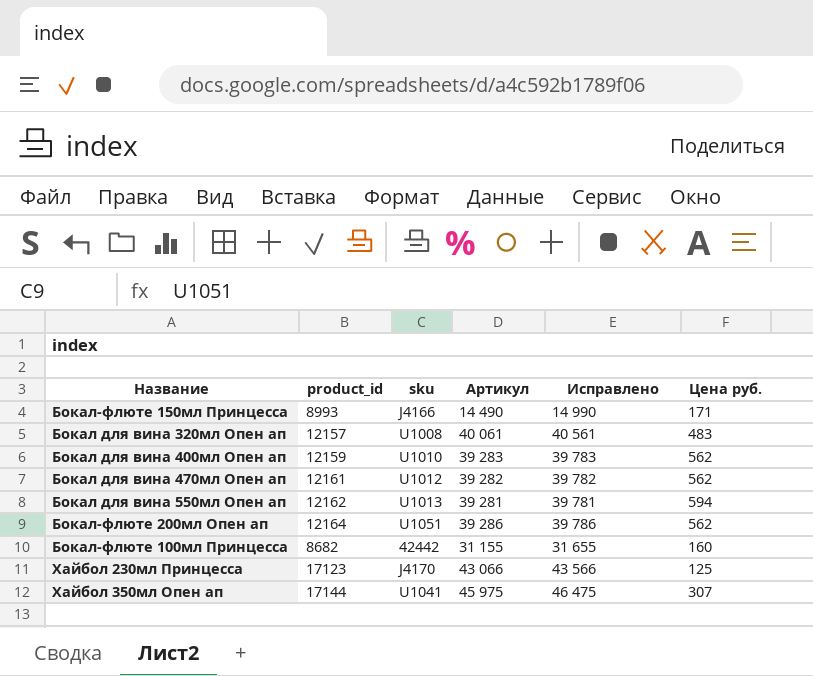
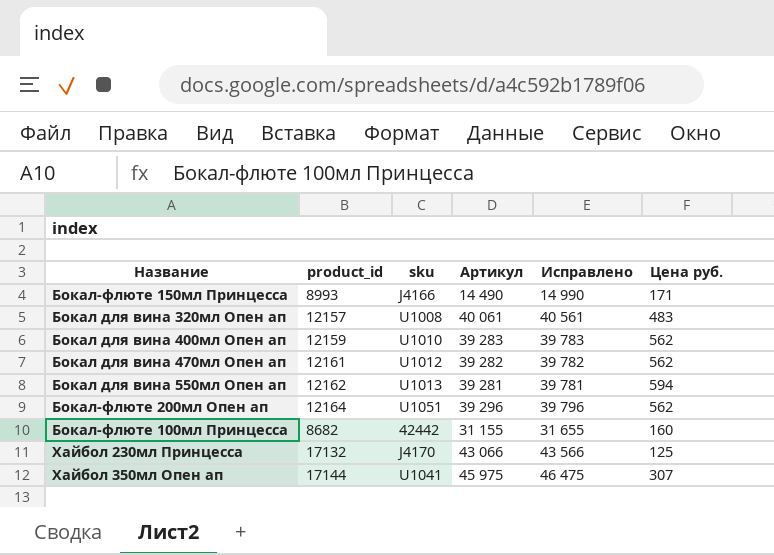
Бокал-флюте 200мл Опен ап | Артикул: 39 286 -> 39 296
Бокал-флюте 200мл Опен ап | Исправлено: 39 786 -> 39 796
Хайбол 230мл Принцесса | product_id: 17123 -> 17132

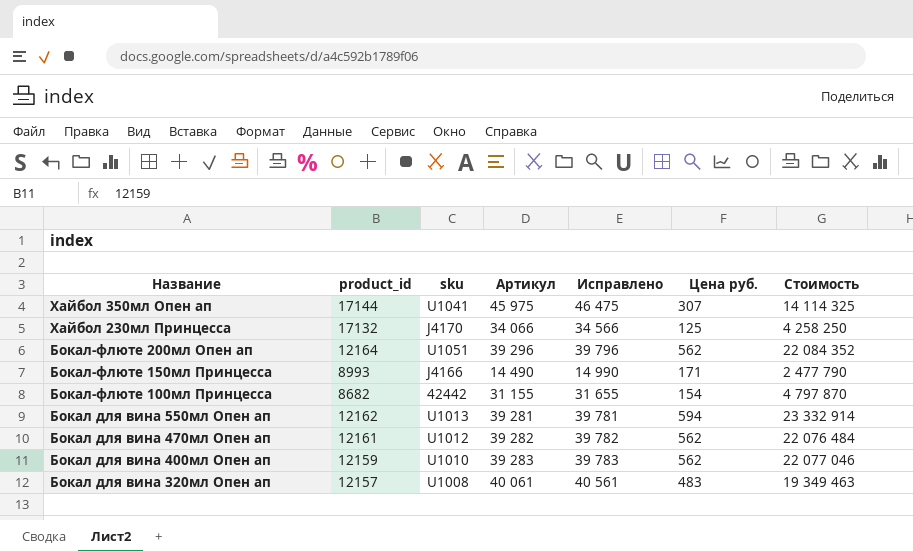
row order: none -> Название descending
column Стоимость | formula: none -> [Артикул] * [Цена руб.]
Хайбол 230мл Принцесса | Артикул: 43 066 -> 34 066
Хайбол 230мл Принцесса | Исправлено: 43 566 -> 34 566
Бокал-флюте 100мл Принцесса | Цена руб.: 160 -> 154

